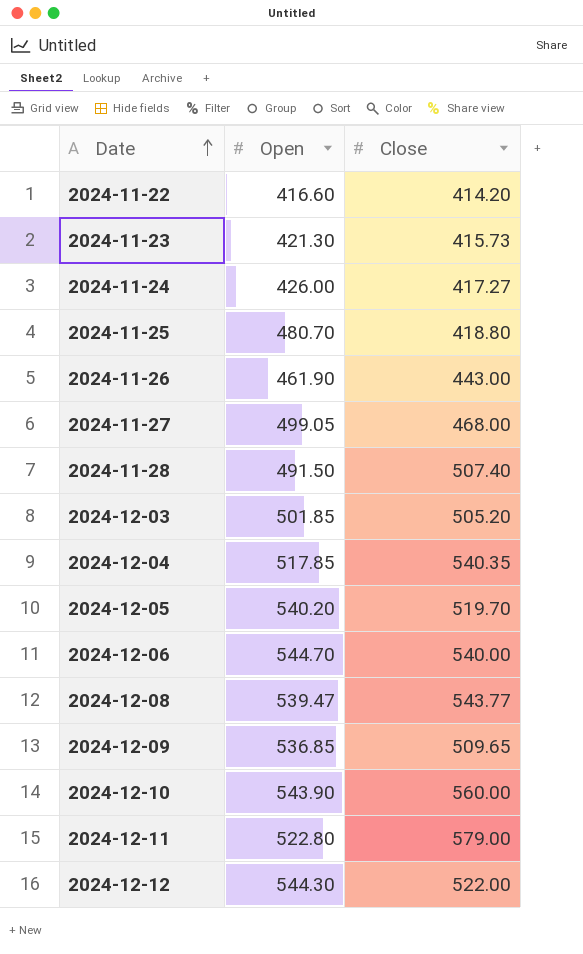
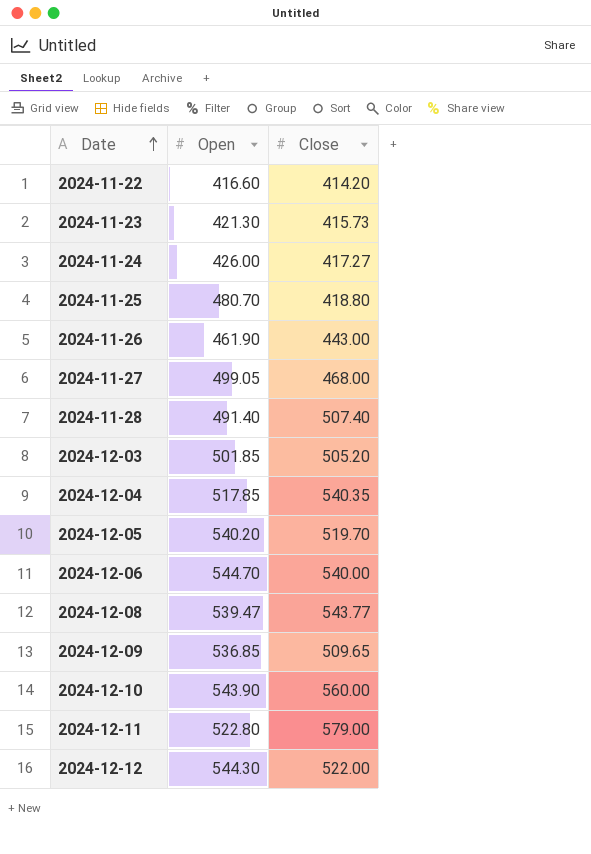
2024-11-28 | Open: 491.50 -> 491.40

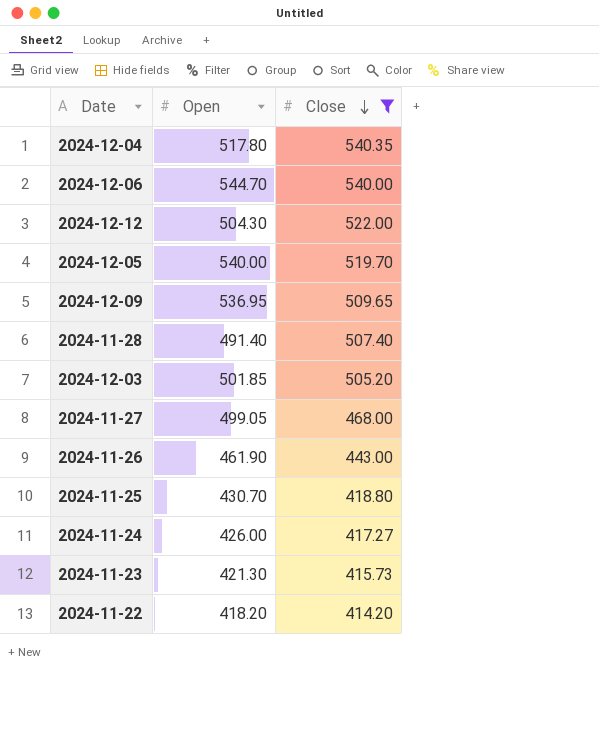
filter: none -> Close <= 540.35
row order: Date ascending -> Close descending
2024-12-04 | Open: 517.85 -> 517.80
2024-12-12 | Open: 544.30 -> 504.30
2024-12-05 | Open: 540.20 -> 540.00
2024-12-09 | Open: 536.85 -> 536.95
2024-11-25 | Open: 480.70 -> 430.70
2024-11-22 | Open: 416.60 -> 418.20

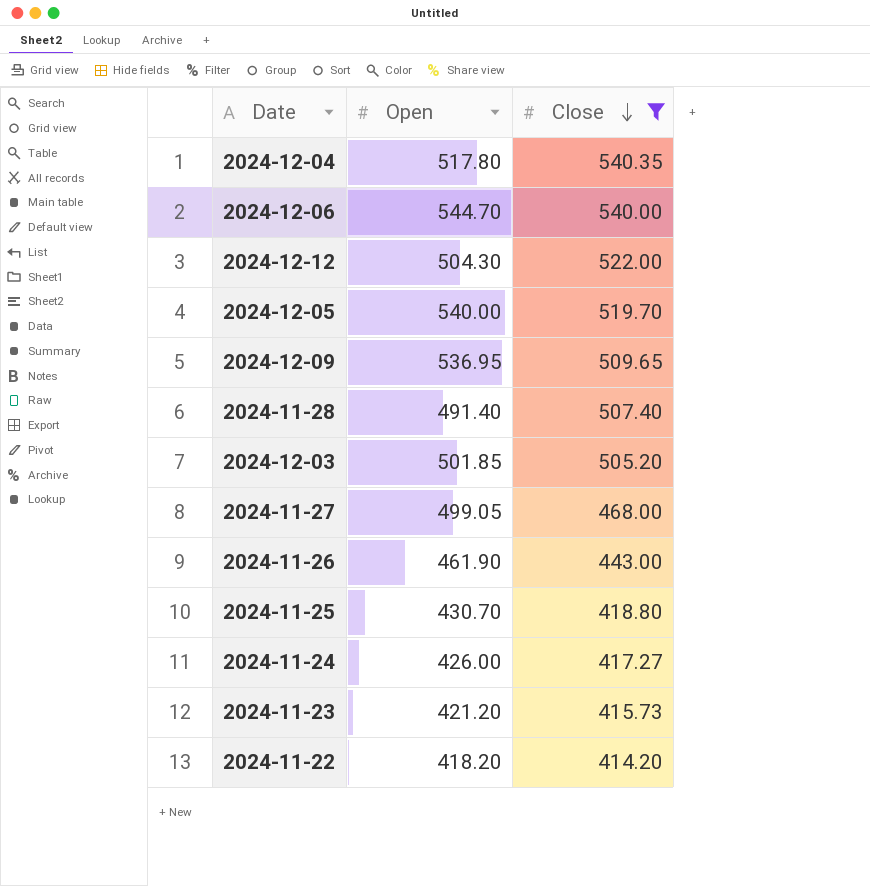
2024-11-23 | Open: 421.30 -> 421.20

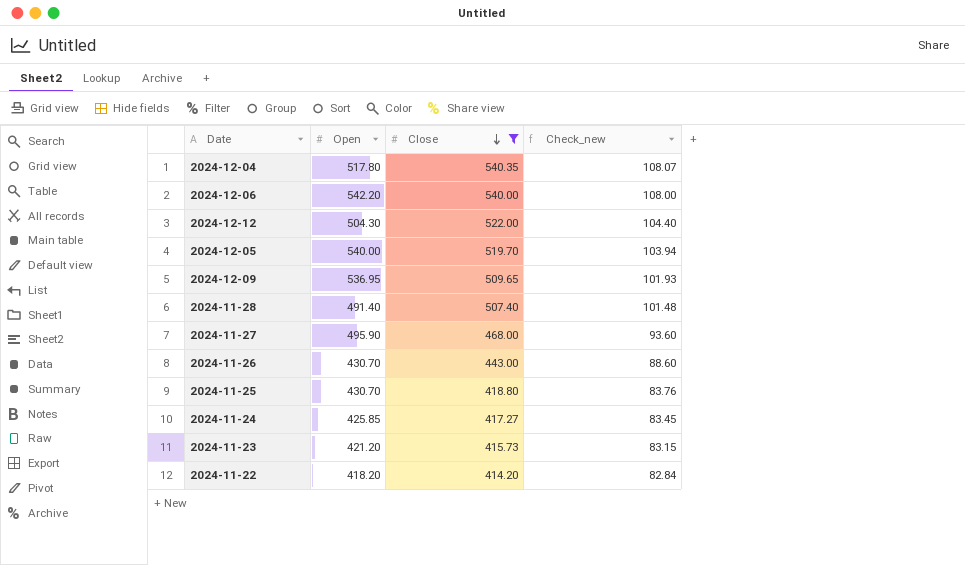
column Check_new | formula: none -> [Close] * 0.2
row 2024-12-03: 501.85 | 505.20 -> none
2024-12-06 | Open: 544.70 -> 542.20
2024-11-27 | Open: 499.05 -> 495.90
2024-11-26 | Open: 461.90 -> 430.70
2024-11-24 | Open: 426.00 -> 425.85

